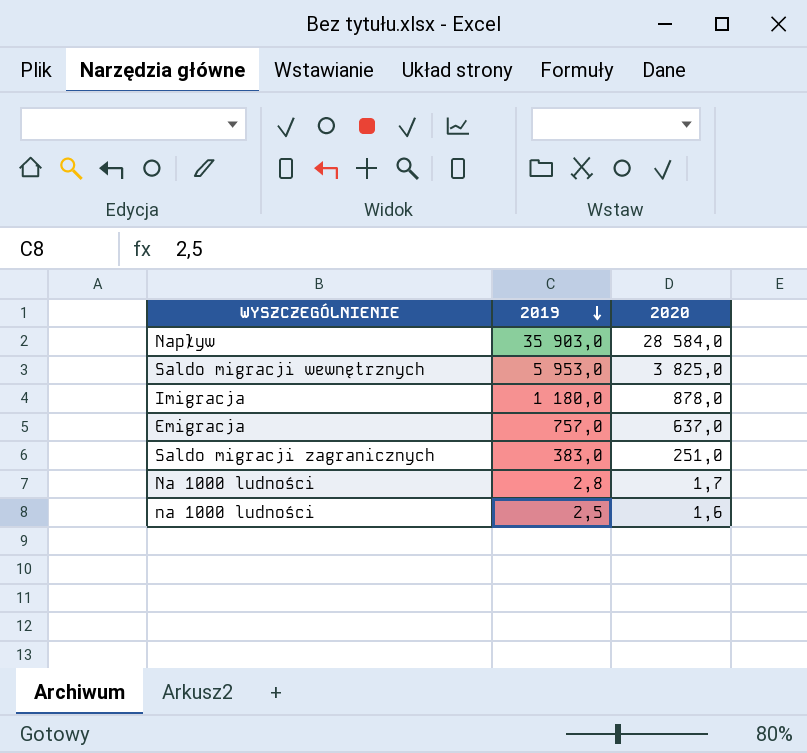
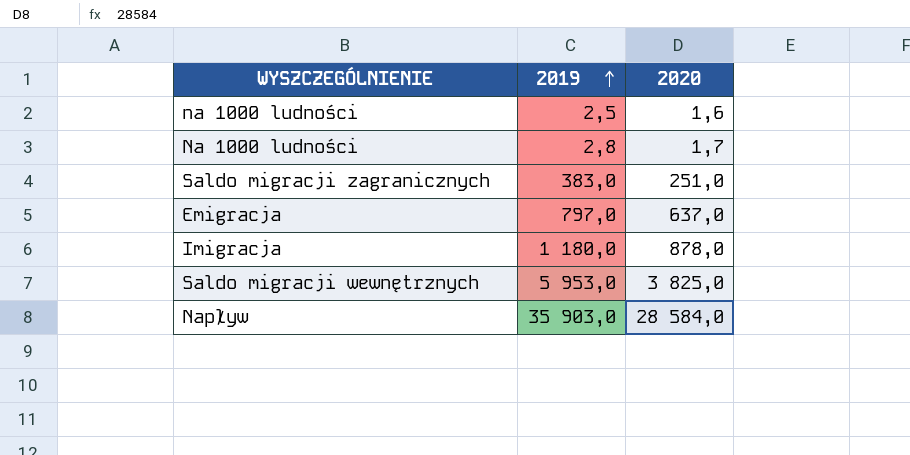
row order: 2019 descending -> 2019 ascending
Emigracja | 2019: 757,0 -> 797,0

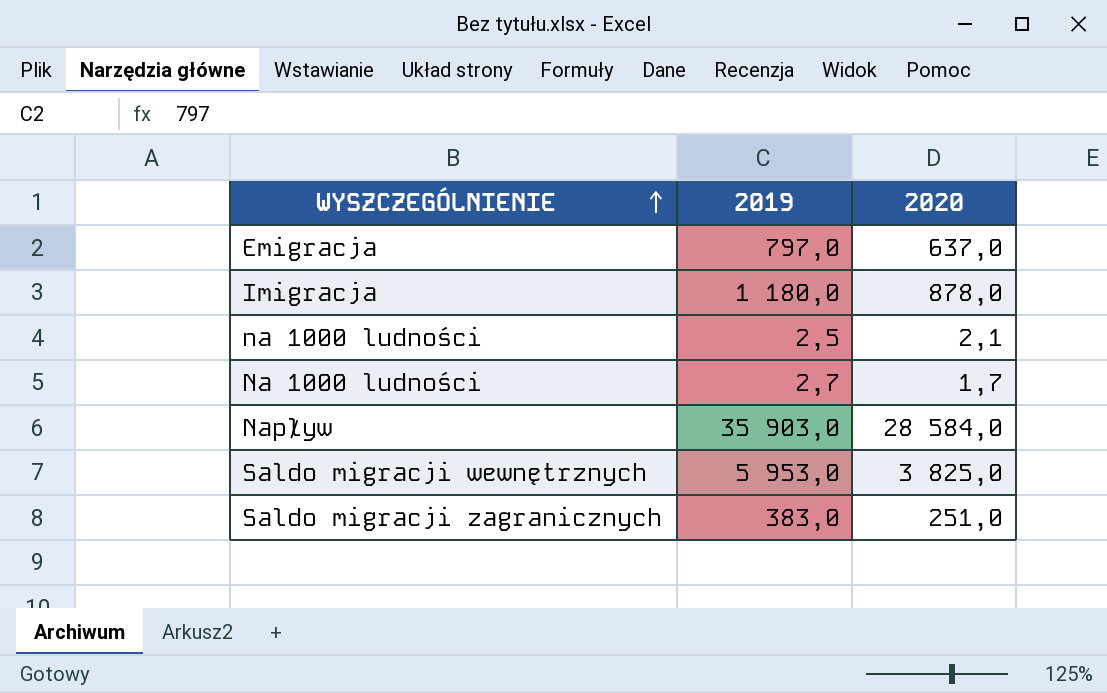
row order: 2019 ascending -> WYSZCZEGÓLNIENIE ascending
na 1000 ludności | 2020: 1,6 -> 2,1
Na 1000 ludności | 2019: 2,8 -> 2,7

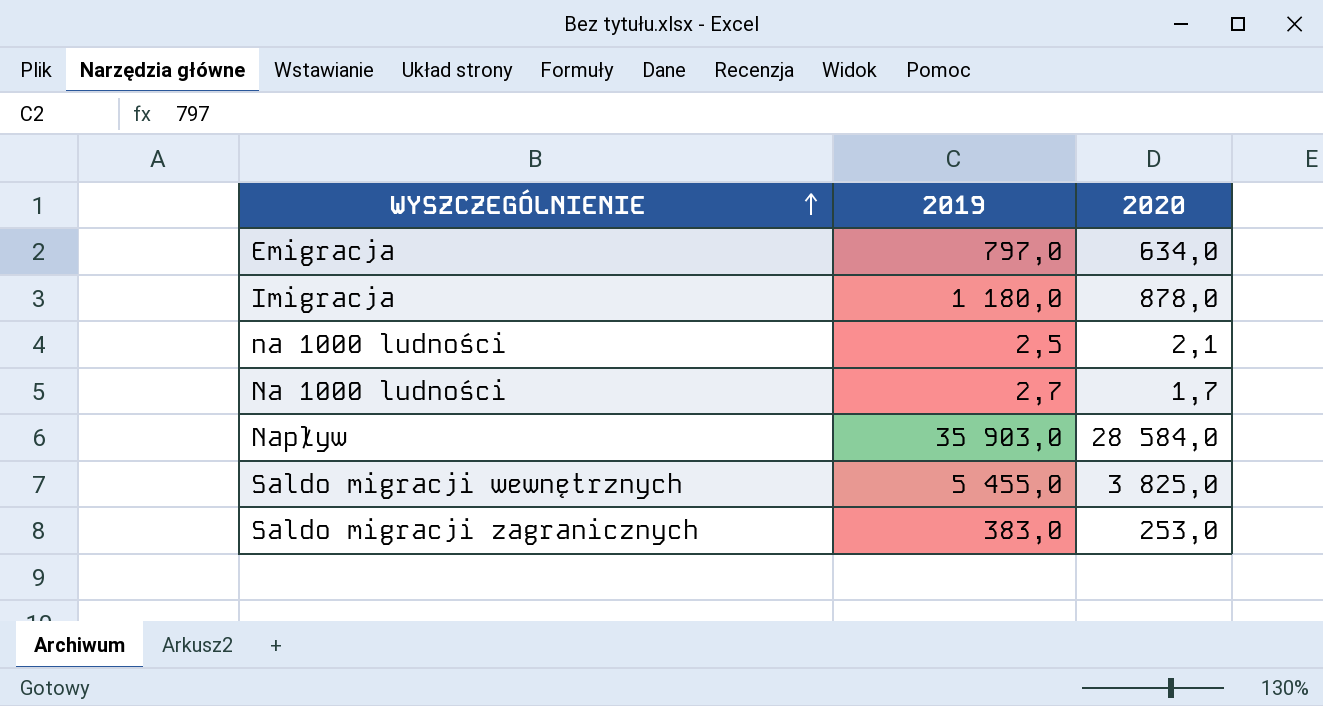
Emigracja | 2020: 637,0 -> 634,0
Saldo migracji wewnętrznych | 2019: 5 953,0 -> 5 455,0
Saldo migracji zagranicznych | 2020: 251,0 -> 253,0

